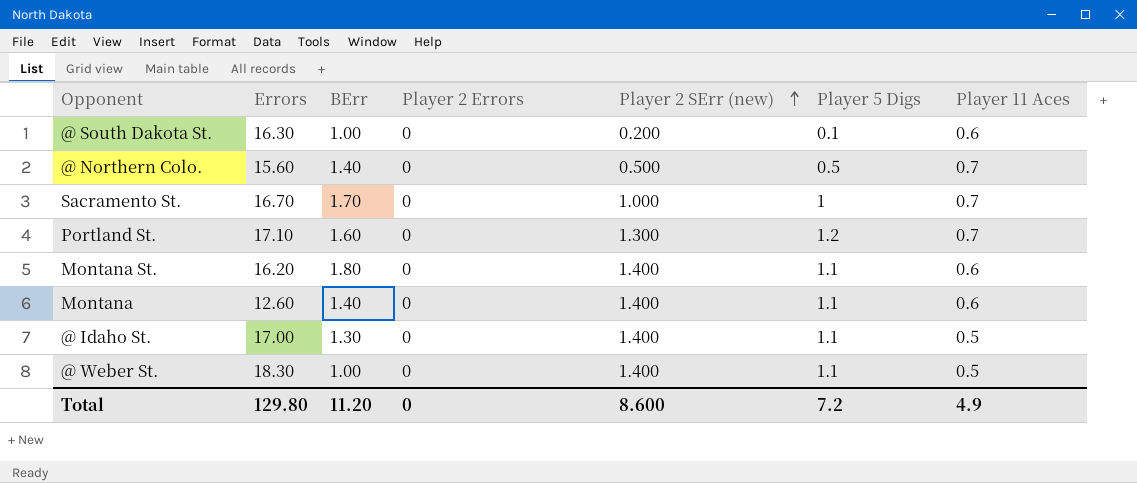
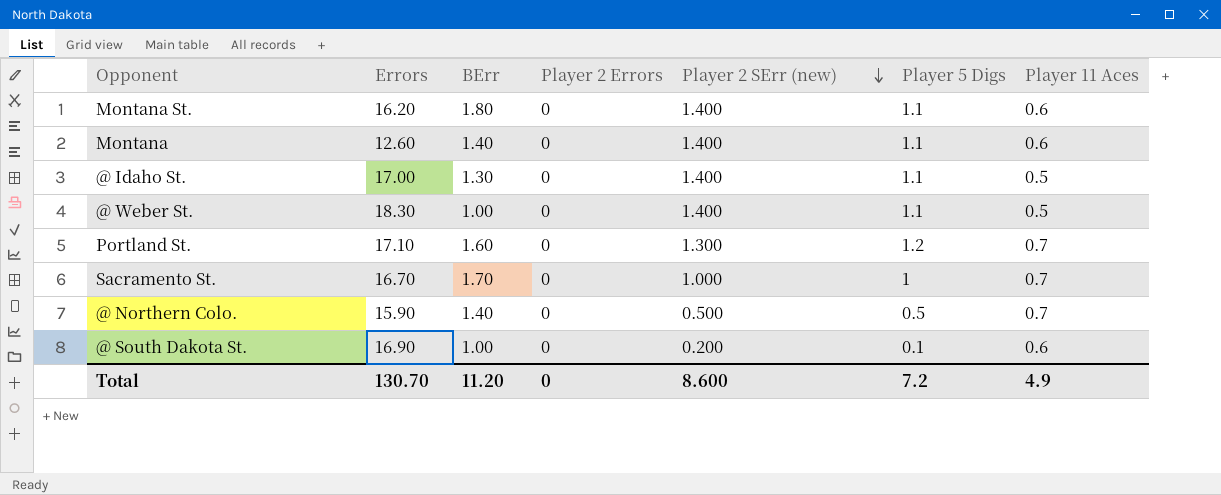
row order: Player 2 SErr (new) ascending -> Player 2 SErr (new) descending
@ Northern Colo. | Errors: 15.60 -> 15.90
@ South Dakota St. | Errors: 16.30 -> 16.90
Total | Errors: 129.80 -> 130.70

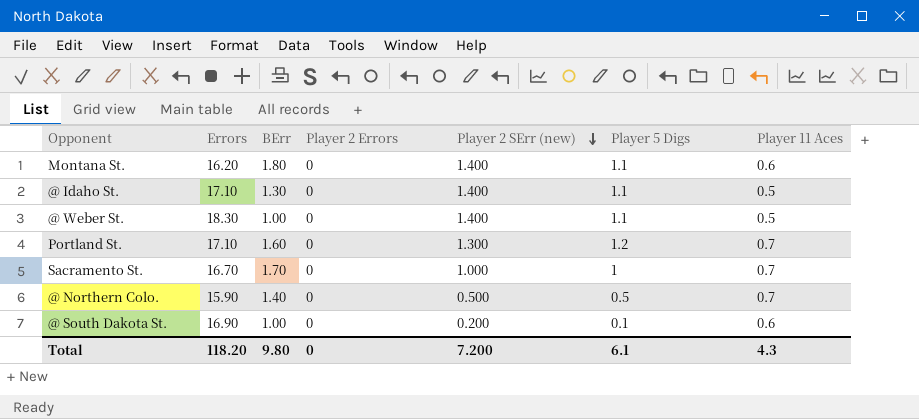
row Montana: 12.60 | 1.40 | 0 | 1.400 | 1.1 | 0.6 -> none
@ Idaho St. | Errors: 17.00 -> 17.10
Total | Errors: 130.70 -> 118.20
Total | BErr: 11.20 -> 9.80
Total | Player 2 SErr (new): 8.600 -> 7.200
Total | Player 5 Digs: 7.2 -> 6.1
Total | Player 11 Aces: 4.9 -> 4.3

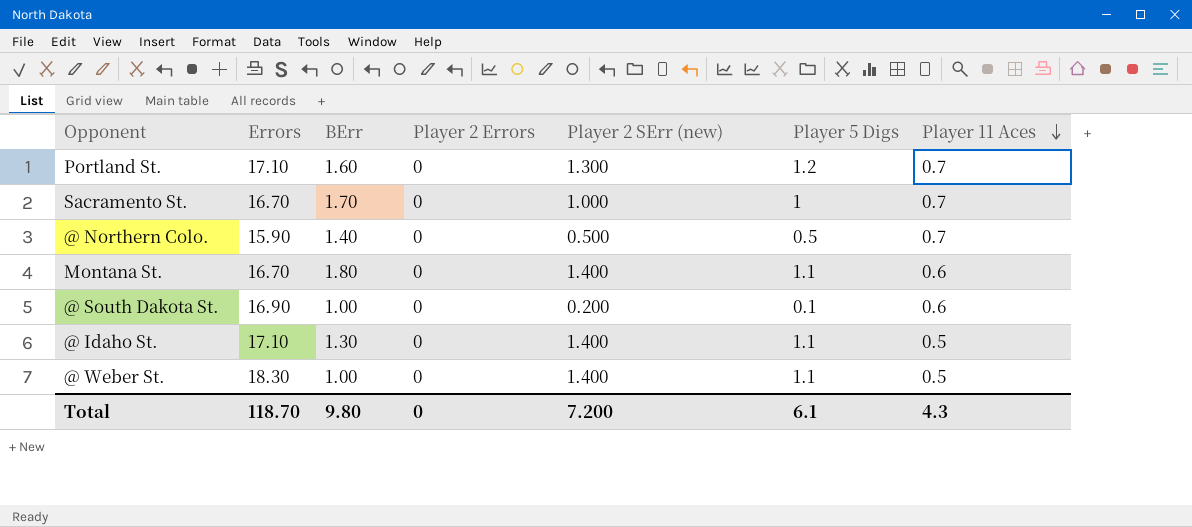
row order: Player 2 SErr (new) descending -> Player 11 Aces descending
Montana St. | Errors: 16.20 -> 16.70
Total | Errors: 118.20 -> 118.70

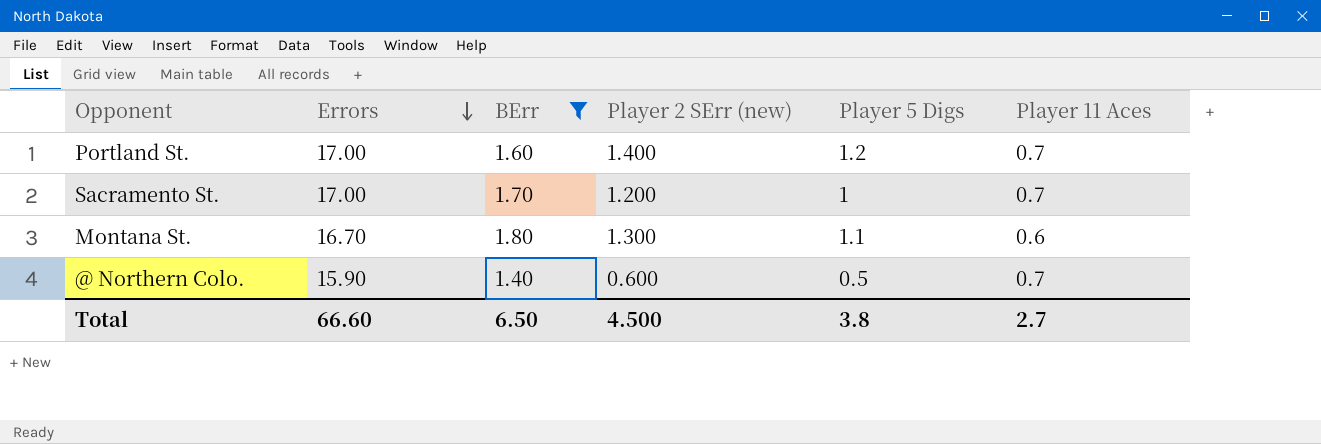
filter: none -> BErr >= 1.40
row order: Player 11 Aces descending -> Errors descending
column Player 2 Errors | position: 4 -> none
Portland St. | Errors: 17.10 -> 17.00
Portland St. | Player 2 SErr (new): 1.300 -> 1.400
Sacramento St. | Errors: 16.70 -> 17.00
Sacramento St. | Player 2 SErr (new): 1.000 -> 1.200
Montana St. | Player 2 SErr (new): 1.400 -> 1.300
@ Northern Colo. | Player 2 SErr (new): 0.500 -> 0.600
Total | Errors: 118.70 -> 66.60
Total | BErr: 9.80 -> 6.50
Total | Player 2 SErr (new): 7.200 -> 4.500
Total | Player 5 Digs: 6.1 -> 3.8
Total | Player 11 Aces: 4.3 -> 2.7

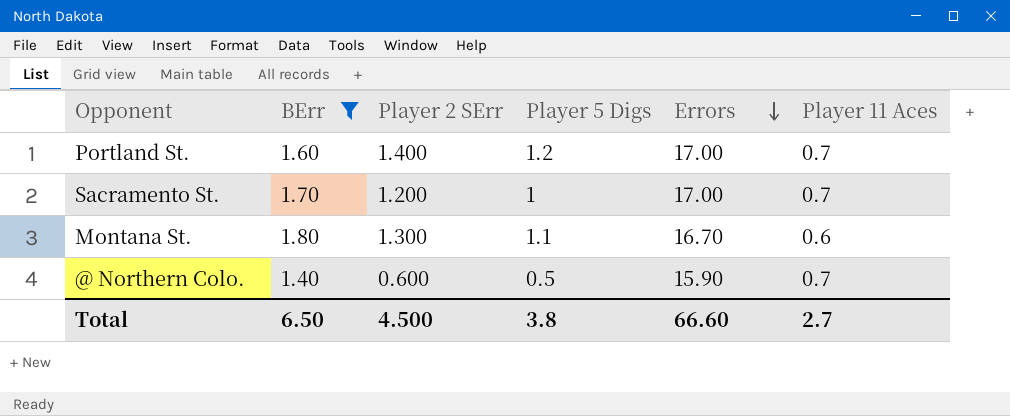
column name: Player 2 SErr (new) -> Player 2 SErr
column Errors | position: 2 -> 5

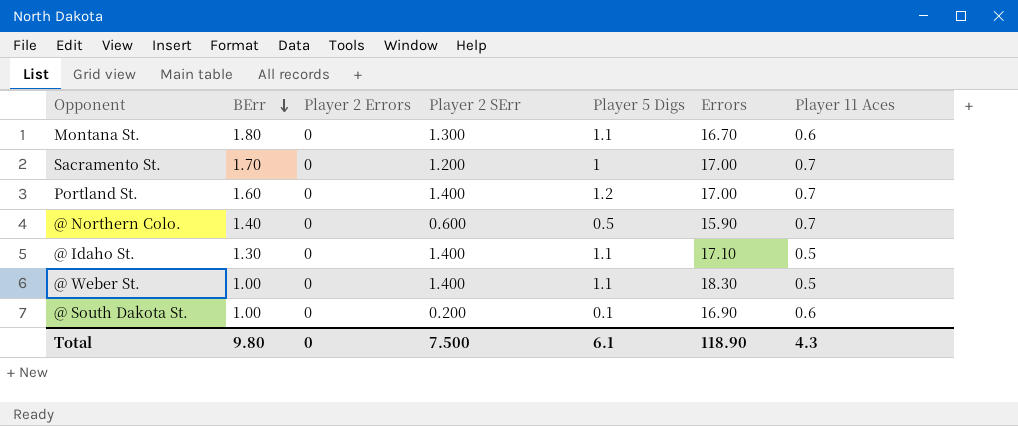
filter: BErr >= 1.40 -> none
row order: Errors descending -> BErr descending
column Player 2 Errors | position: none -> 3
Total | BErr: 6.50 -> 9.80
Total | Player 2 SErr: 4.500 -> 7.500
Total | Player 5 Digs: 3.8 -> 6.1
Total | Errors: 66.60 -> 118.90
Total | Player 11 Aces: 2.7 -> 4.3

